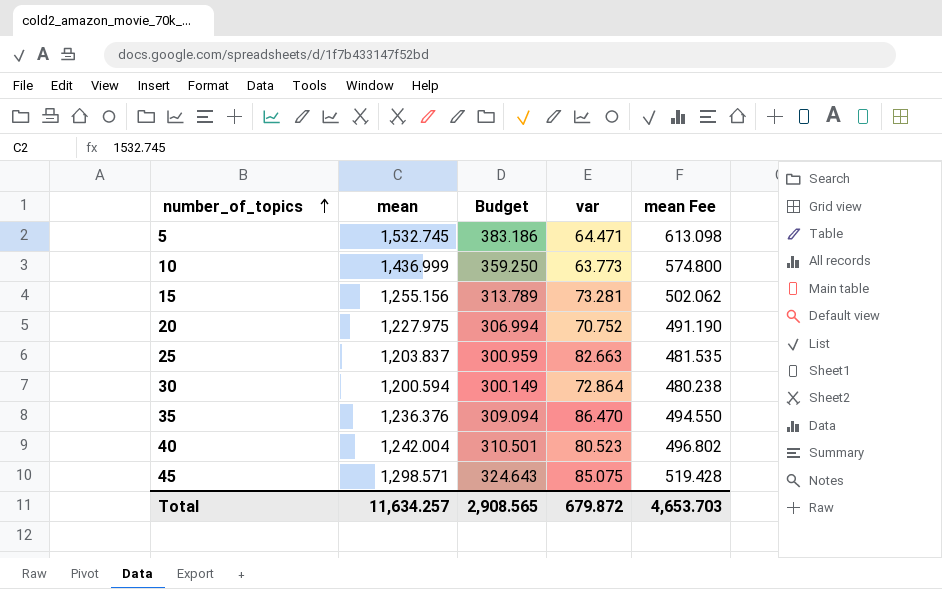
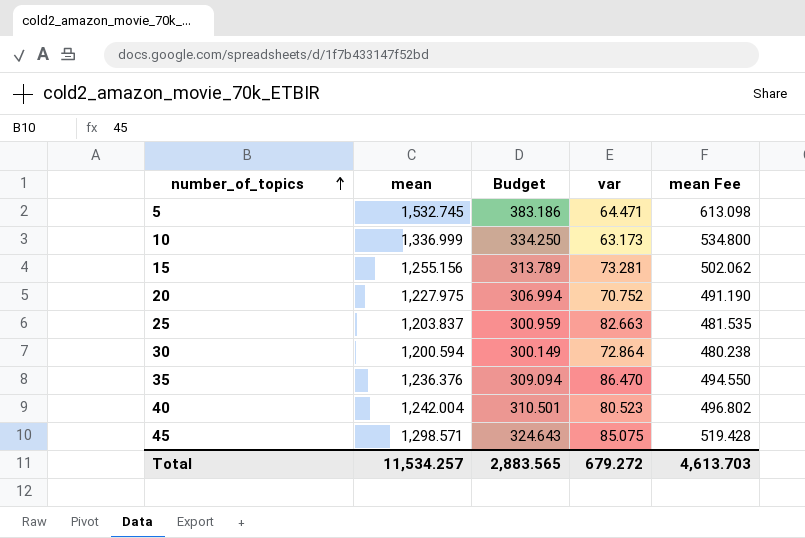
10 | mean: 1,436.999 -> 1,336.999
10 | Budget: 359.250 -> 334.250
10 | var: 63.773 -> 63.173
10 | mean Fee: 574.800 -> 534.800
Total | mean: 11,634.257 -> 11,534.257
Total | Budget: 2,908.565 -> 2,883.565
Total | var: 679.872 -> 679.272
Total | mean Fee: 4,653.703 -> 4,613.703

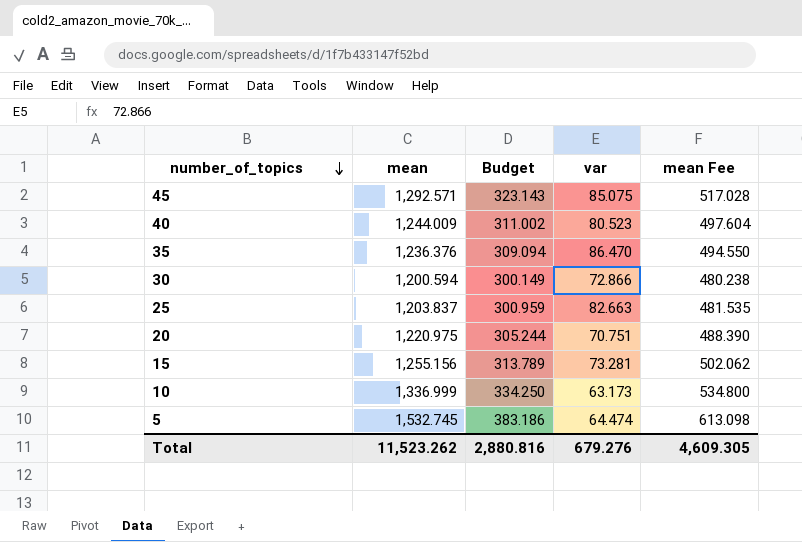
row order: number_of_topics ascending -> number_of_topics descending
45 | mean: 1,298.571 -> 1,292.571
45 | Budget: 324.643 -> 323.143
45 | mean Fee: 519.428 -> 517.028
40 | mean: 1,242.004 -> 1,244.009
40 | Budget: 310.501 -> 311.002
40 | mean Fee: 496.802 -> 497.604
30 | var: 72.864 -> 72.866
20 | mean: 1,227.975 -> 1,220.975
20 | Budget: 306.994 -> 305.244
20 | var: 70.752 -> 70.751
20 | mean Fee: 491.190 -> 488.390
5 | var: 64.471 -> 64.474
Total | mean: 11,534.257 -> 11,523.262
Total | Budget: 2,883.565 -> 2,880.816
Total | var: 679.272 -> 679.276
Total | mean Fee: 4,613.703 -> 4,609.305

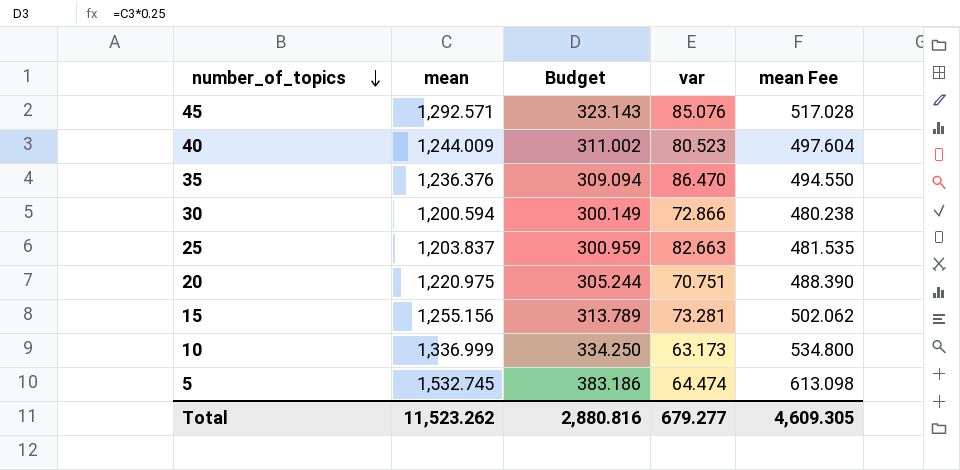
45 | var: 85.075 -> 85.076
Total | var: 679.276 -> 679.277

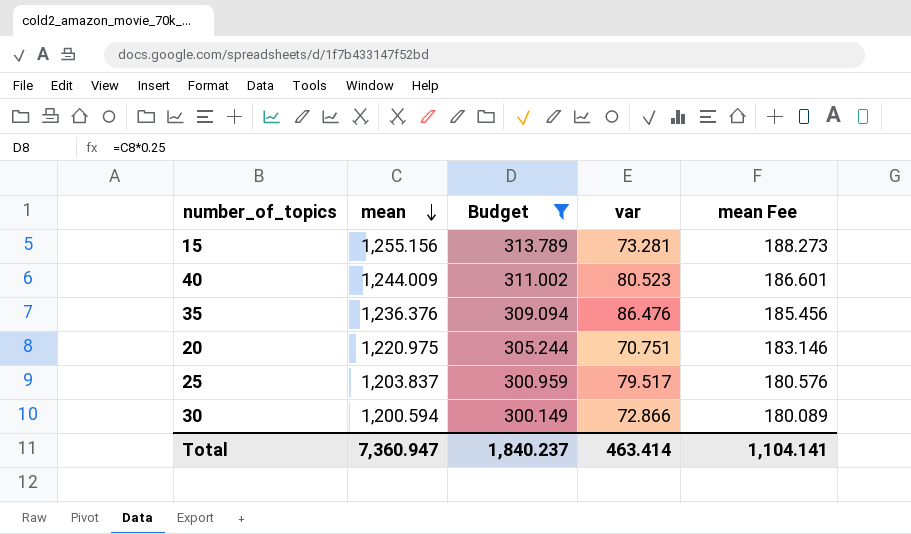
filter: none -> Budget <= 313.789
row order: number_of_topics descending -> mean descending
column mean Fee | formula: [mean] * 0.4 -> [mean] * 0.15
35 | var: 86.470 -> 86.476
25 | var: 82.663 -> 79.517
Total | mean: 11,523.262 -> 7,360.947
Total | Budget: 2,880.816 -> 1,840.237
Total | var: 679.277 -> 463.414
Total | mean Fee: 4,609.305 -> 1,104.141

